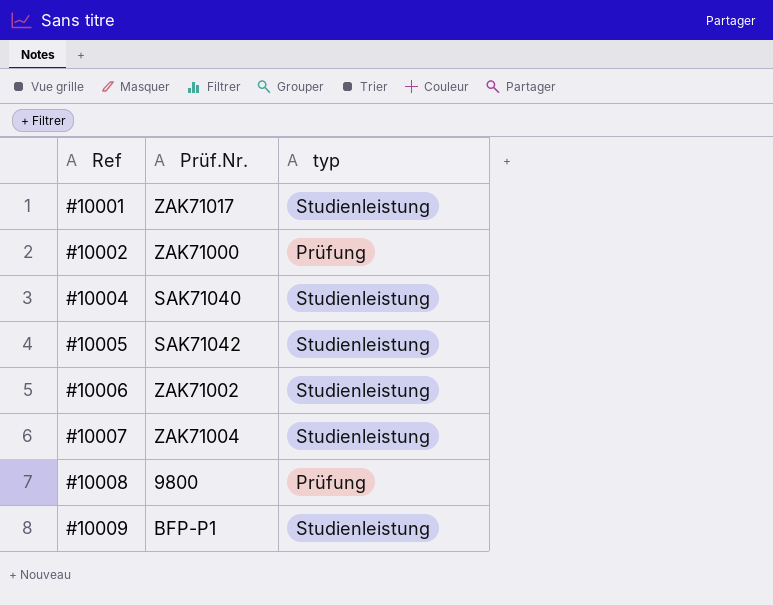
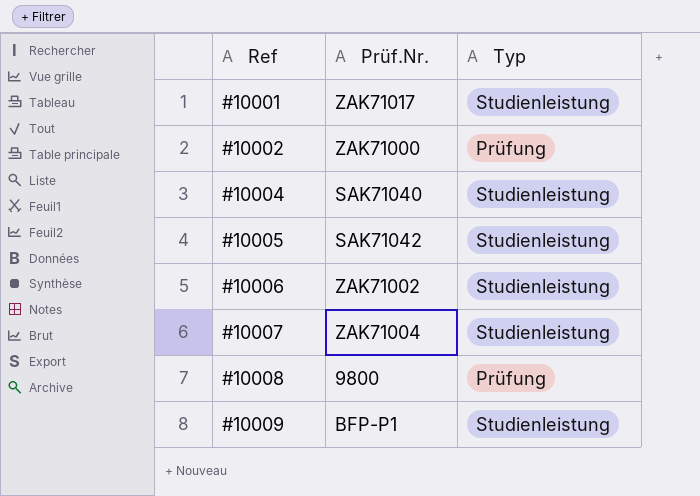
column name: typ -> Typ

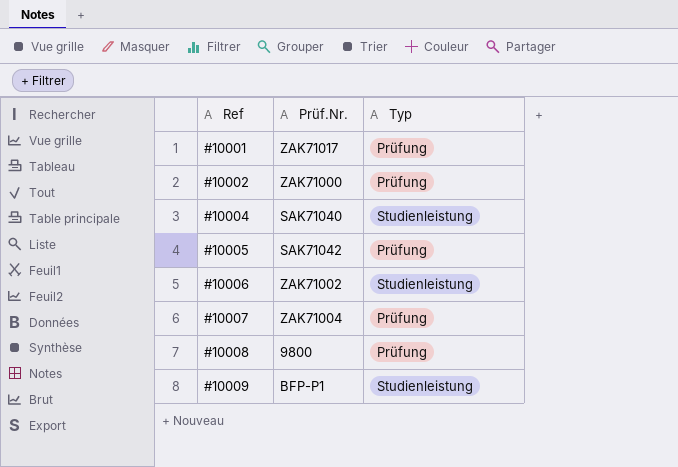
#10001 | Typ: Studienleistung -> Prüfung
#10005 | Typ: Studienleistung -> Prüfung
#10007 | Typ: Studienleistung -> Prüfung

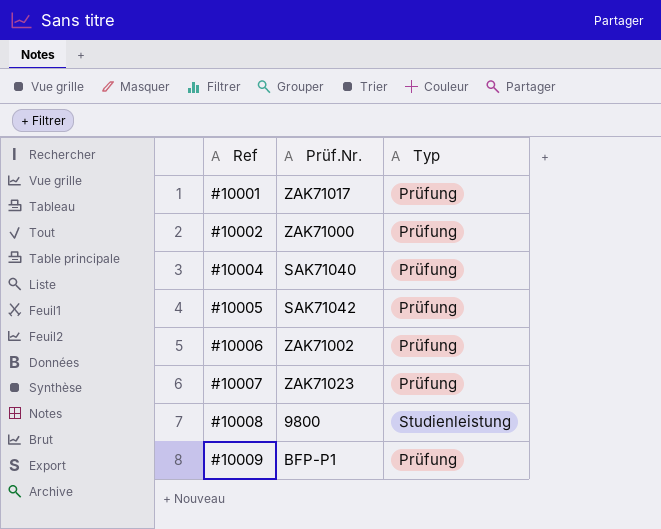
#10004 | Typ: Studienleistung -> Prüfung
#10006 | Typ: Studienleistung -> Prüfung
#10007 | Prüf.Nr.: ZAK71004 -> ZAK71023
#10008 | Typ: Prüfung -> Studienleistung
#10009 | Typ: Studienleistung -> Prüfung

